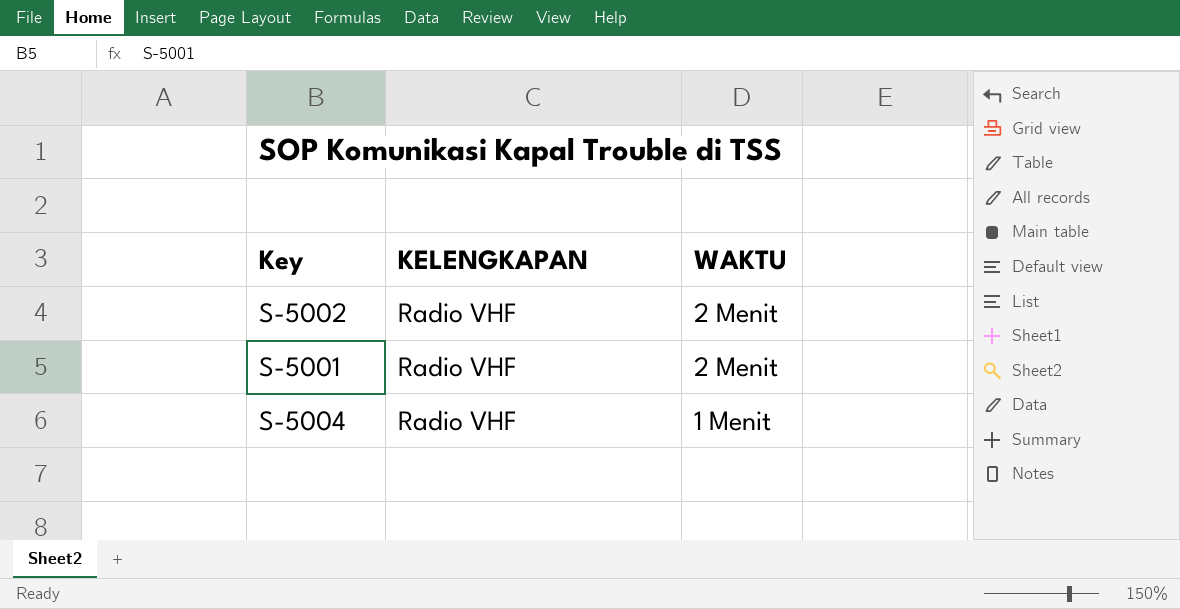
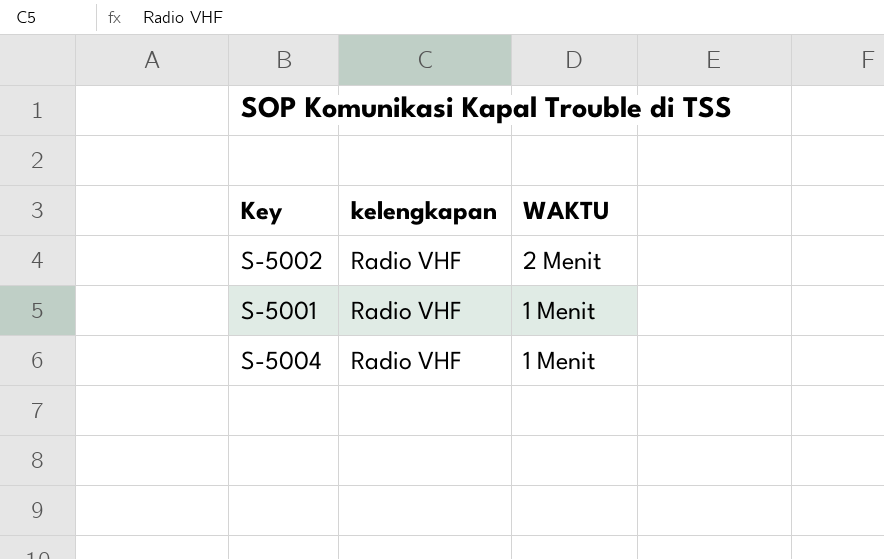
column name: KELENGKAPAN -> kelengkapan
S-5001 | WAKTU: 2 Menit -> 1 Menit

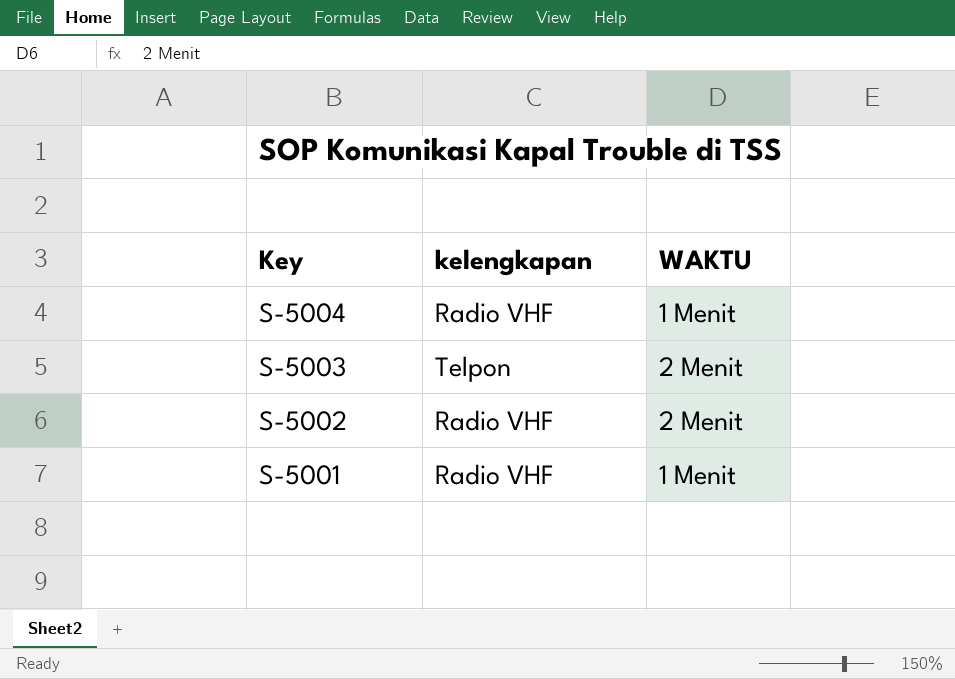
row order: WAKTU descending -> Key descending
row S-5003: none -> Telpon | 2 Menit

